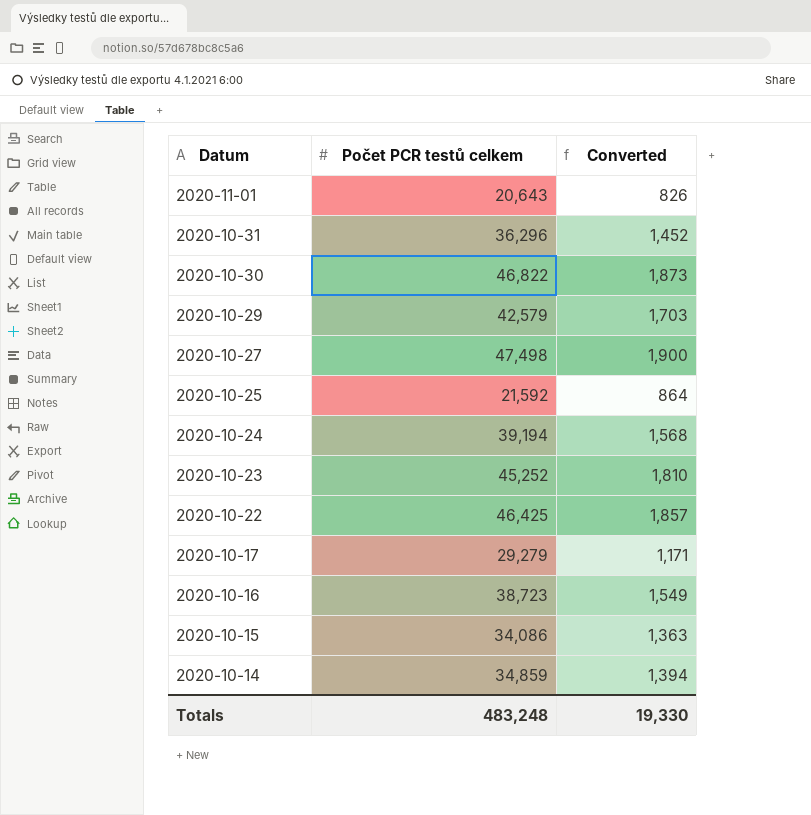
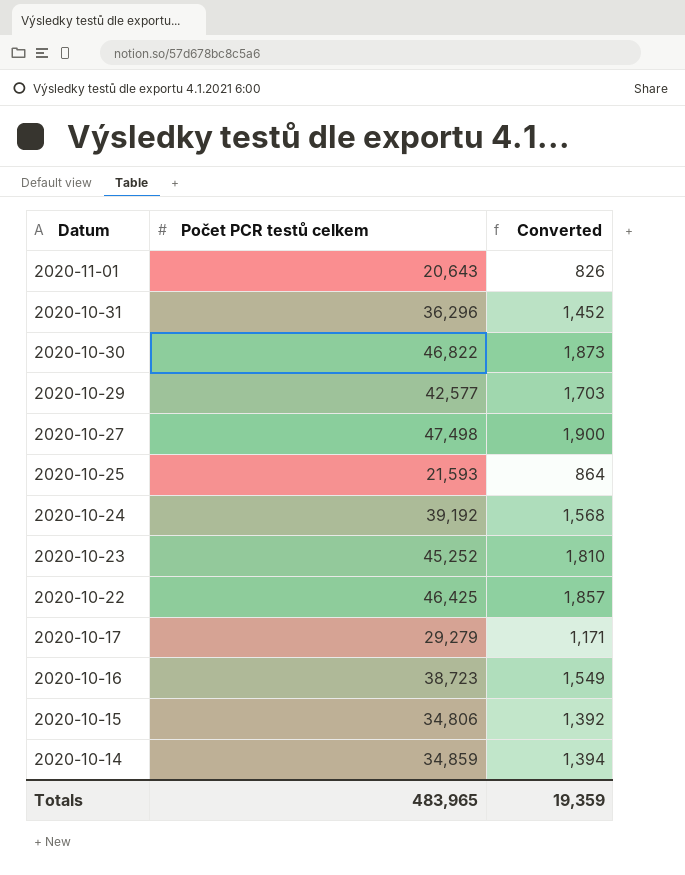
2020-10-29 | Počet PCR testů celkem: 42,579 -> 42,577
2020-10-25 | Počet PCR testů celkem: 21,592 -> 21,593
2020-10-24 | Počet PCR testů celkem: 39,194 -> 39,192
2020-10-15 | Počet PCR testů celkem: 34,086 -> 34,806
2020-10-15 | Converted: 1,363 -> 1,392
Totals | Počet PCR testů celkem: 483,248 -> 483,965
Totals | Converted: 19,330 -> 19,359

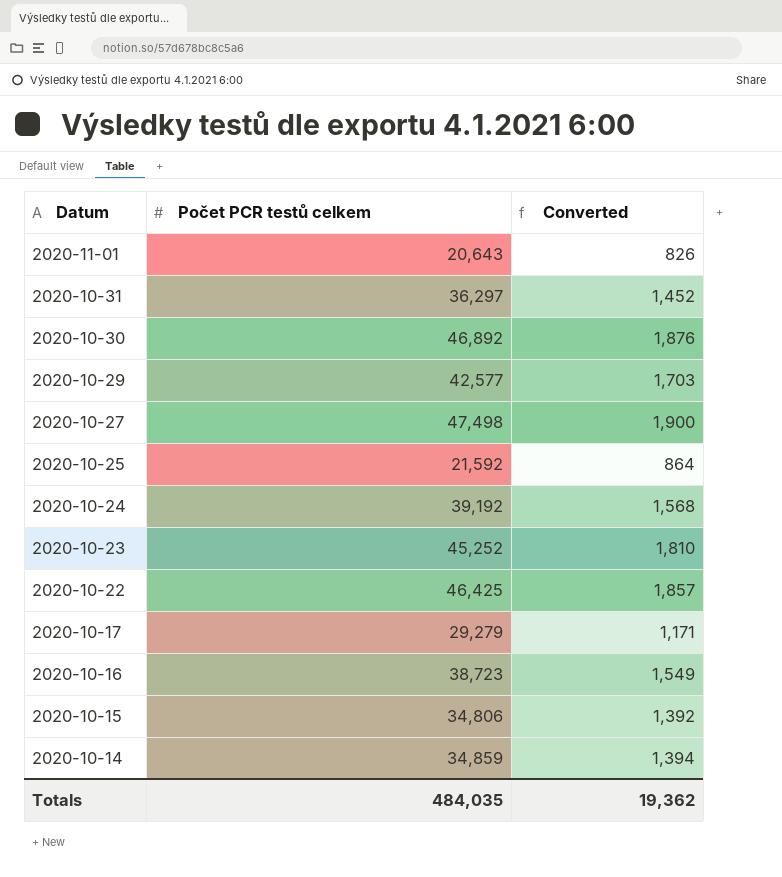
2020-10-31 | Počet PCR testů celkem: 36,296 -> 36,297
2020-10-30 | Počet PCR testů celkem: 46,822 -> 46,892
2020-10-30 | Converted: 1,873 -> 1,876
2020-10-25 | Počet PCR testů celkem: 21,593 -> 21,592
Totals | Počet PCR testů celkem: 483,965 -> 484,035
Totals | Converted: 19,359 -> 19,362

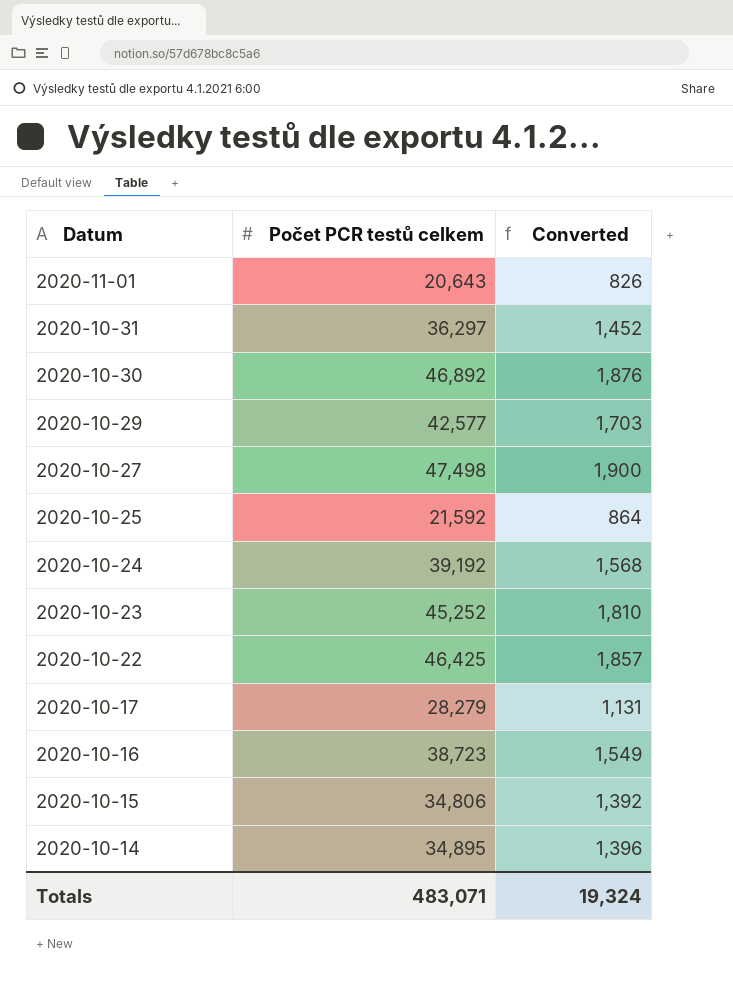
2020-10-17 | Počet PCR testů celkem: 29,279 -> 28,279
2020-10-17 | Converted: 1,171 -> 1,131
2020-10-14 | Počet PCR testů celkem: 34,859 -> 34,895
2020-10-14 | Converted: 1,394 -> 1,396
Totals | Počet PCR testů celkem: 484,035 -> 483,071
Totals | Converted: 19,362 -> 19,324

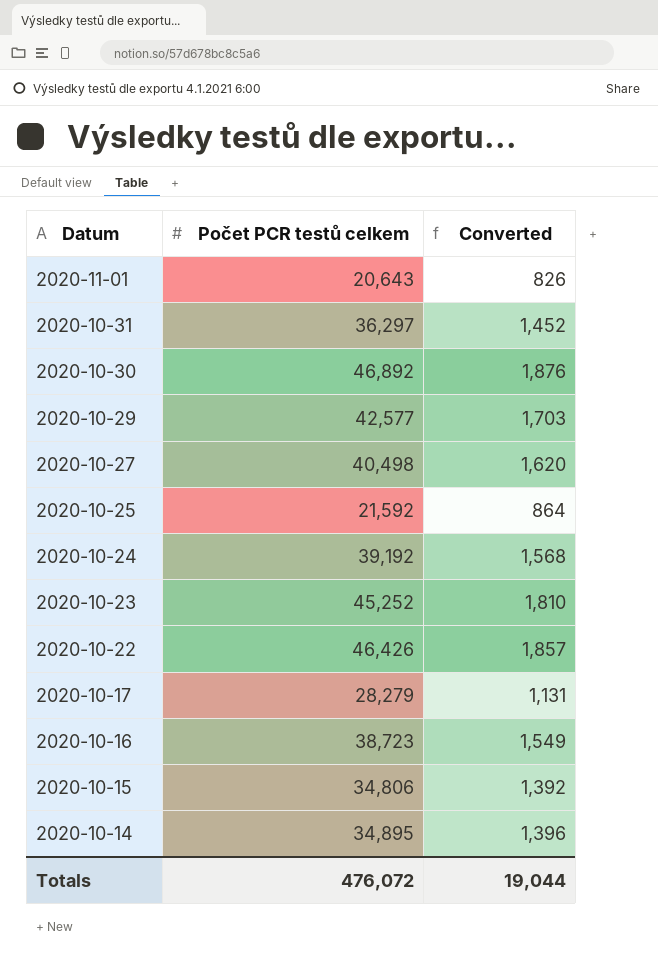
2020-10-27 | Počet PCR testů celkem: 47,498 -> 40,498
2020-10-27 | Converted: 1,900 -> 1,620
2020-10-22 | Počet PCR testů celkem: 46,425 -> 46,426
Totals | Počet PCR testů celkem: 483,071 -> 476,072
Totals | Converted: 19,324 -> 19,044

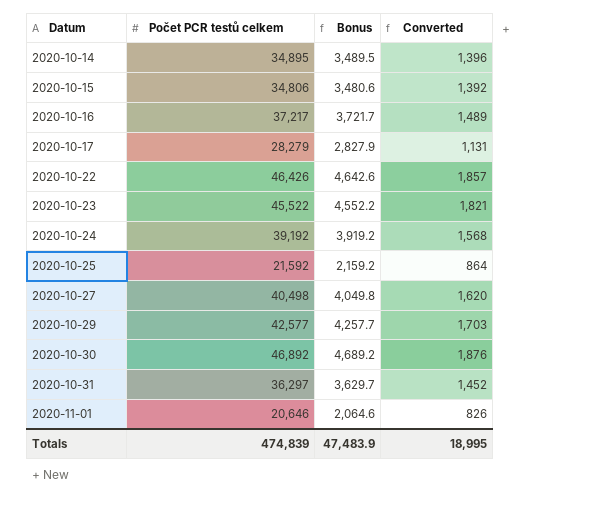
row order: Datum descending -> Datum ascending
column Bonus | formula: none -> [Počet PCR testů celkem] * 0.1
2020-10-16 | Počet PCR testů celkem: 38,723 -> 37,217
2020-10-16 | Converted: 1,549 -> 1,489
2020-10-23 | Počet PCR testů celkem: 45,252 -> 45,522
2020-10-23 | Converted: 1,810 -> 1,821
2020-11-01 | Počet PCR testů celkem: 20,643 -> 20,646
Totals | Počet PCR testů celkem: 476,072 -> 474,839
Totals | Converted: 19,044 -> 18,995

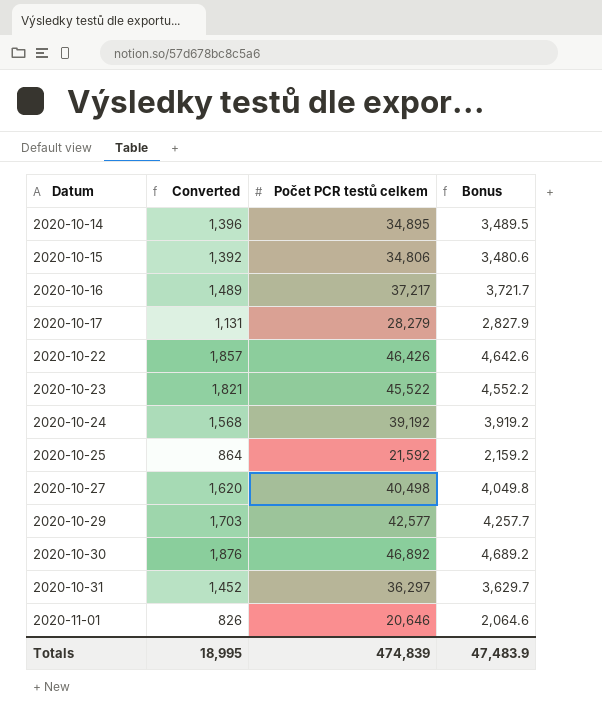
column Converted | position: 4 -> 2

